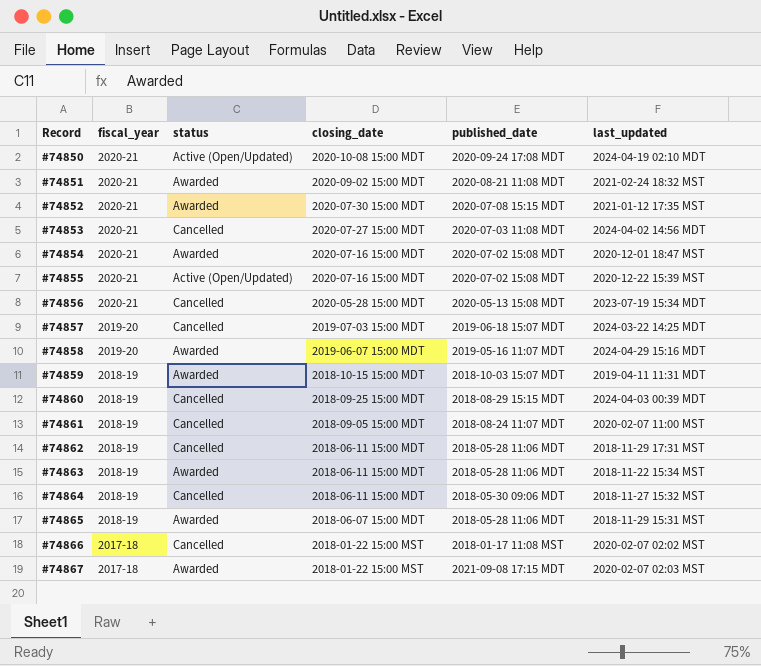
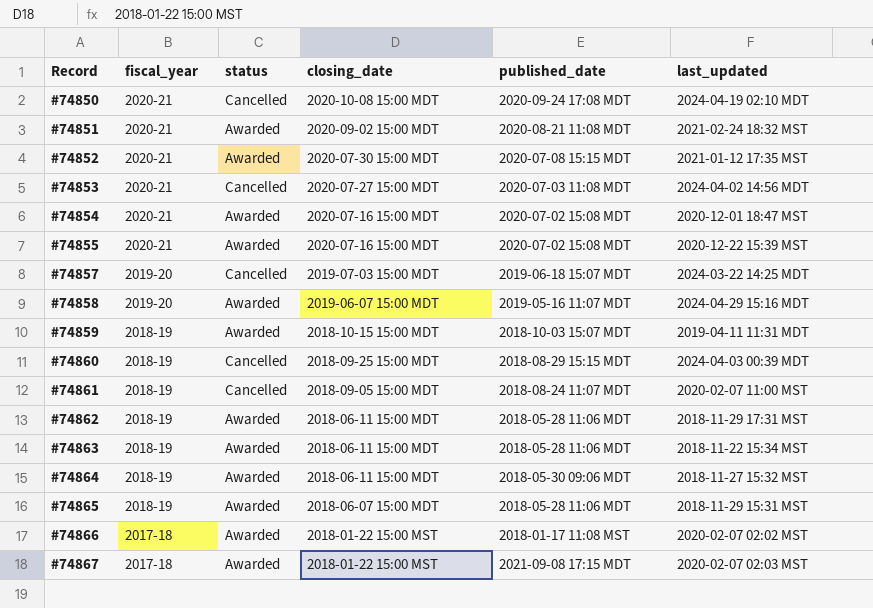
row #74856: 2020-21 | Cancelled | 2020-05-28 15:00 MDT | 2020-05-13 15:08 MDT | 2023-07-19 15:34 MDT -> none
#74850 | status: Active (Open/Updated) -> Cancelled
#74855 | status: Active (Open/Updated) -> Awarded
#74862 | status: Cancelled -> Awarded
#74864 | status: Cancelled -> Awarded
#74866 | status: Cancelled -> Awarded

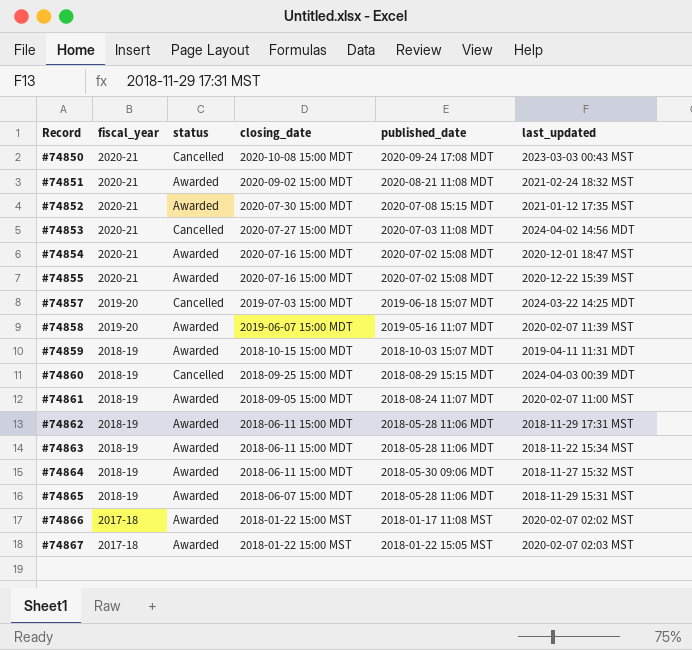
#74850 | last_updated: 2024-04-19 02:10 MDT -> 2023-03-03 00:43 MST
#74858 | last_updated: 2024-04-29 15:16 MDT -> 2020-02-07 11:39 MST
#74861 | status: Cancelled -> Awarded
#74867 | published_date: 2021-09-08 17:15 MDT -> 2018-01-22 15:05 MST

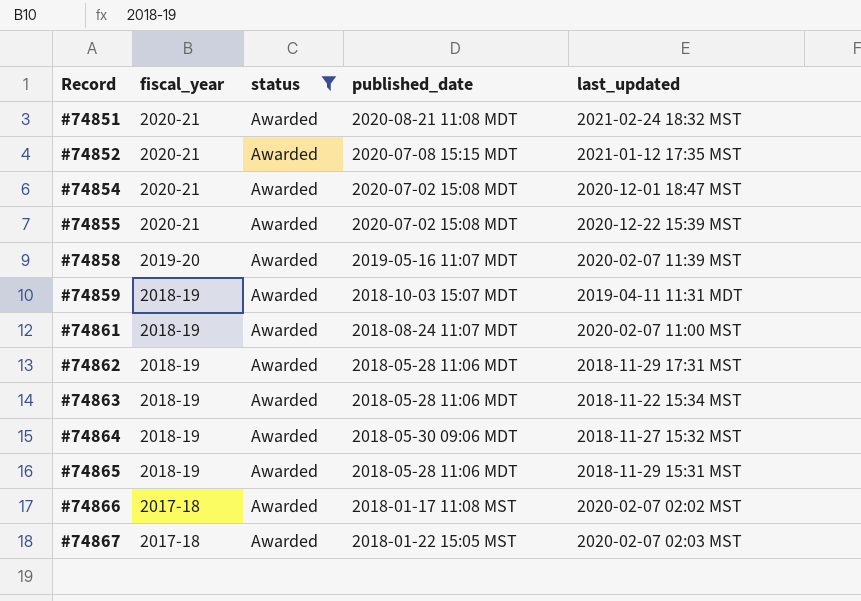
filter: none -> status = Awarded
column closing_date | position: 4 -> none

